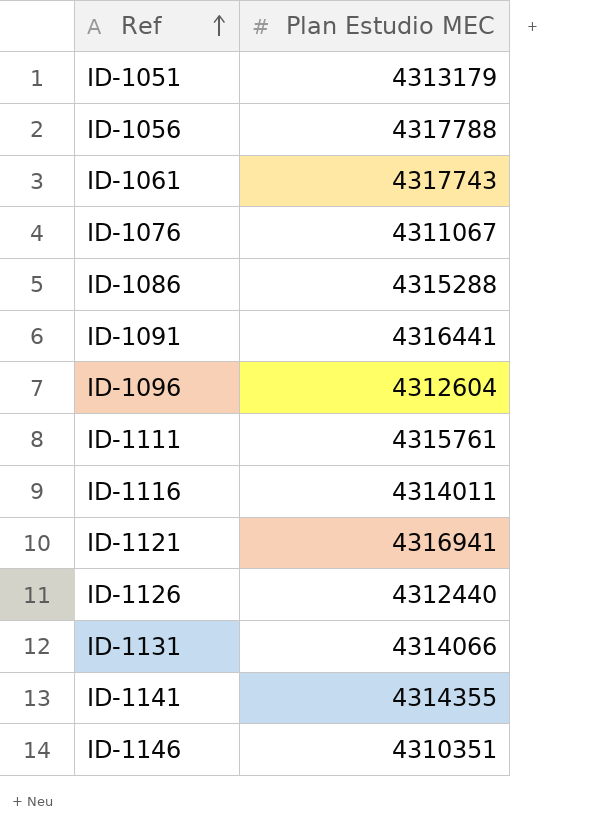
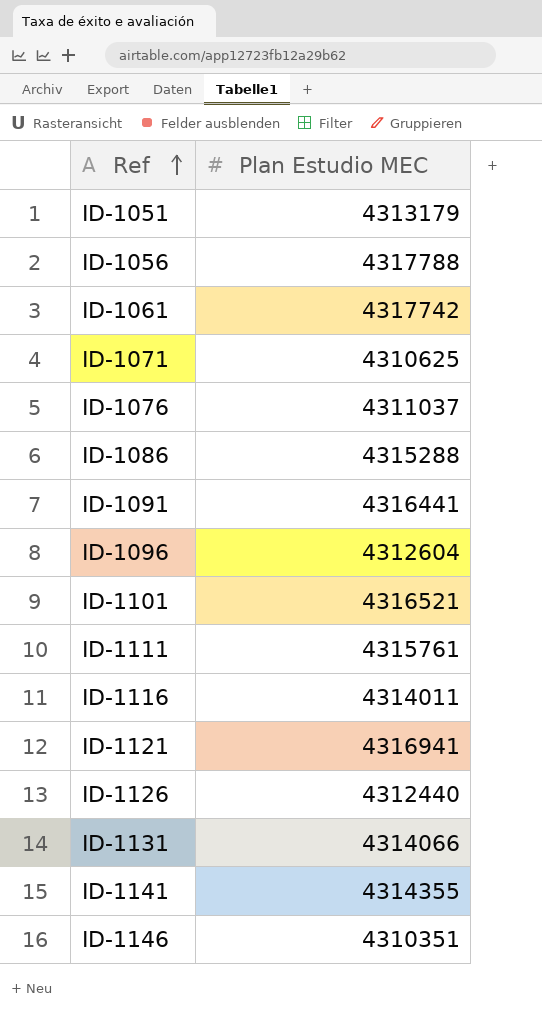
ID-1061 | Plan Estudio MEC: 4317743 -> 4317742
row ID-1071: none -> 4310625
ID-1076 | Plan Estudio MEC: 4311067 -> 4311037
row ID-1101: none -> 4316521

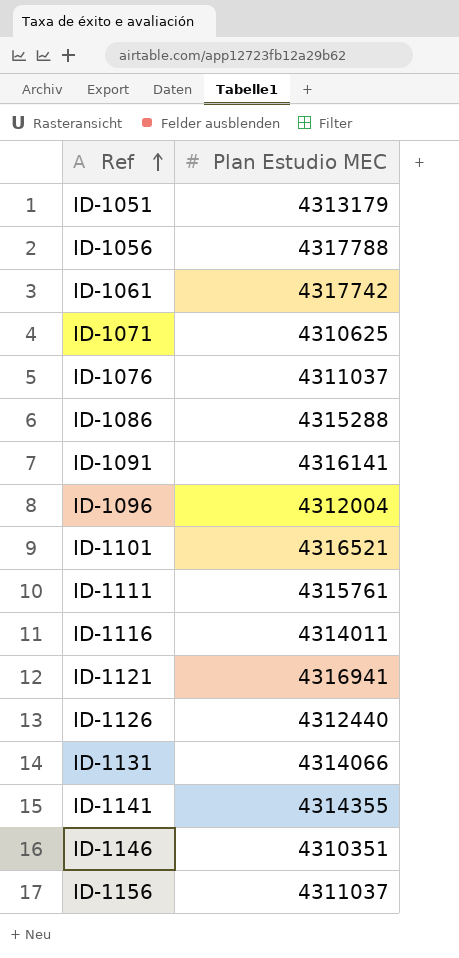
ID-1091 | Plan Estudio MEC: 4316441 -> 4316141
ID-1096 | Plan Estudio MEC: 4312604 -> 4312004
row ID-1156: none -> 4311037

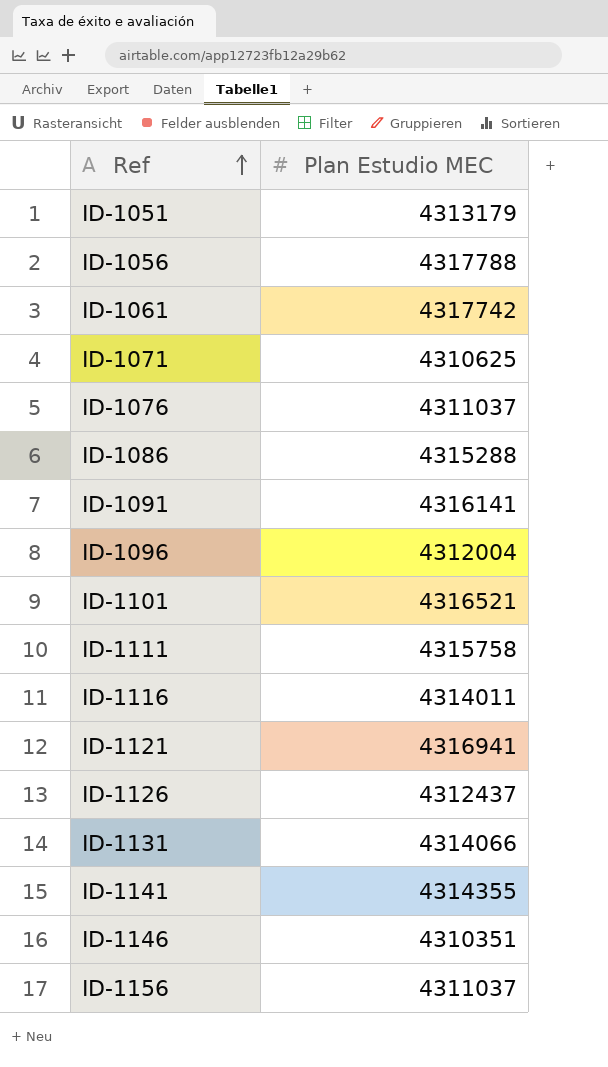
ID-1111 | Plan Estudio MEC: 4315761 -> 4315758
ID-1126 | Plan Estudio MEC: 4312440 -> 4312437

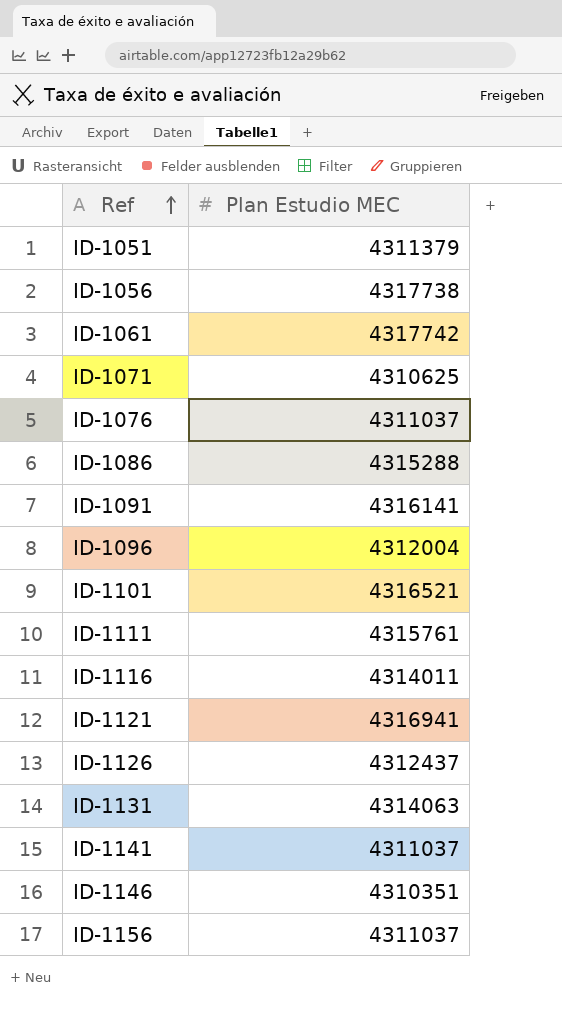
ID-1051 | Plan Estudio MEC: 4313179 -> 4311379
ID-1056 | Plan Estudio MEC: 4317788 -> 4317738
ID-1111 | Plan Estudio MEC: 4315758 -> 4315761
ID-1131 | Plan Estudio MEC: 4314066 -> 4314063
ID-1141 | Plan Estudio MEC: 4314355 -> 4311037

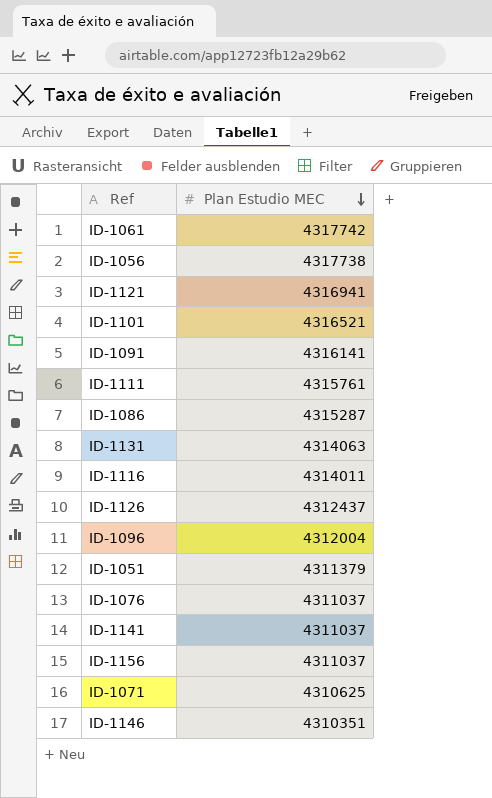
row order: Ref ascending -> Plan Estudio MEC descending
ID-1086 | Plan Estudio MEC: 4315288 -> 4315287

